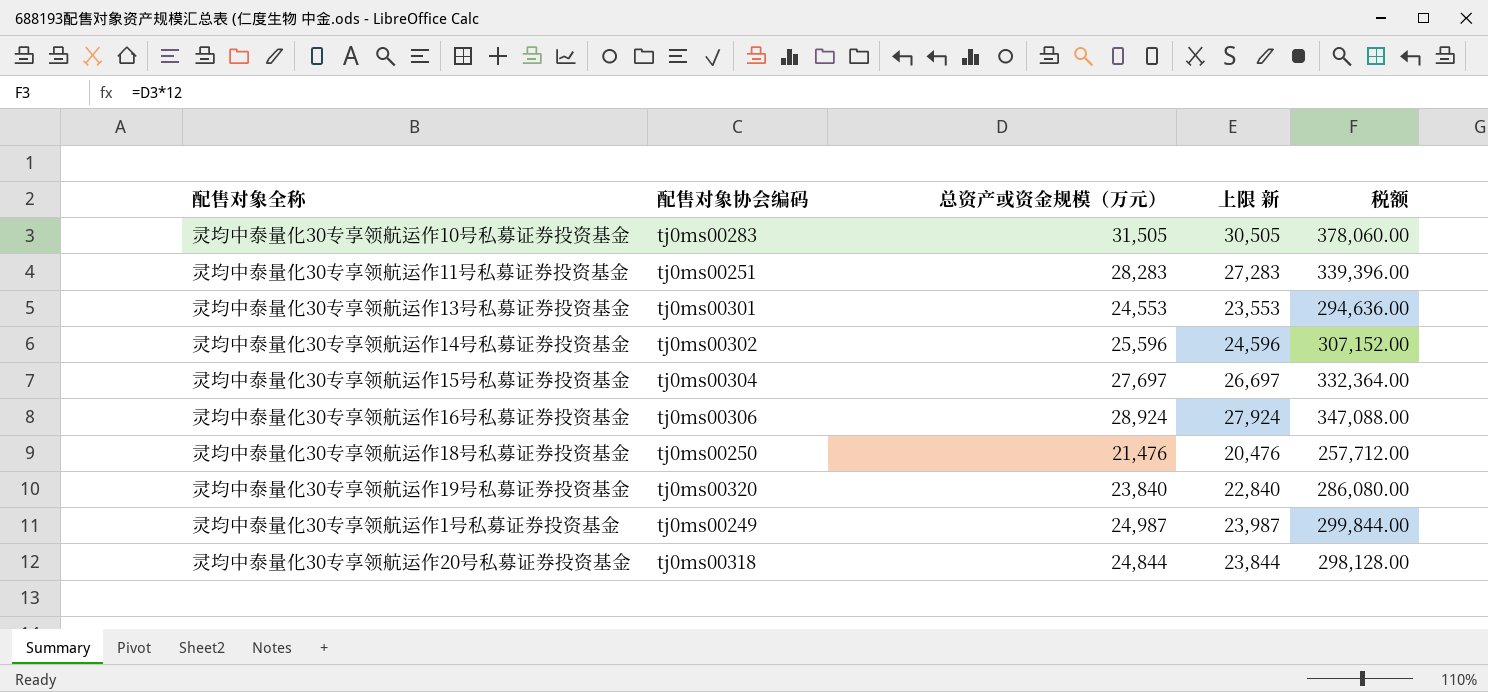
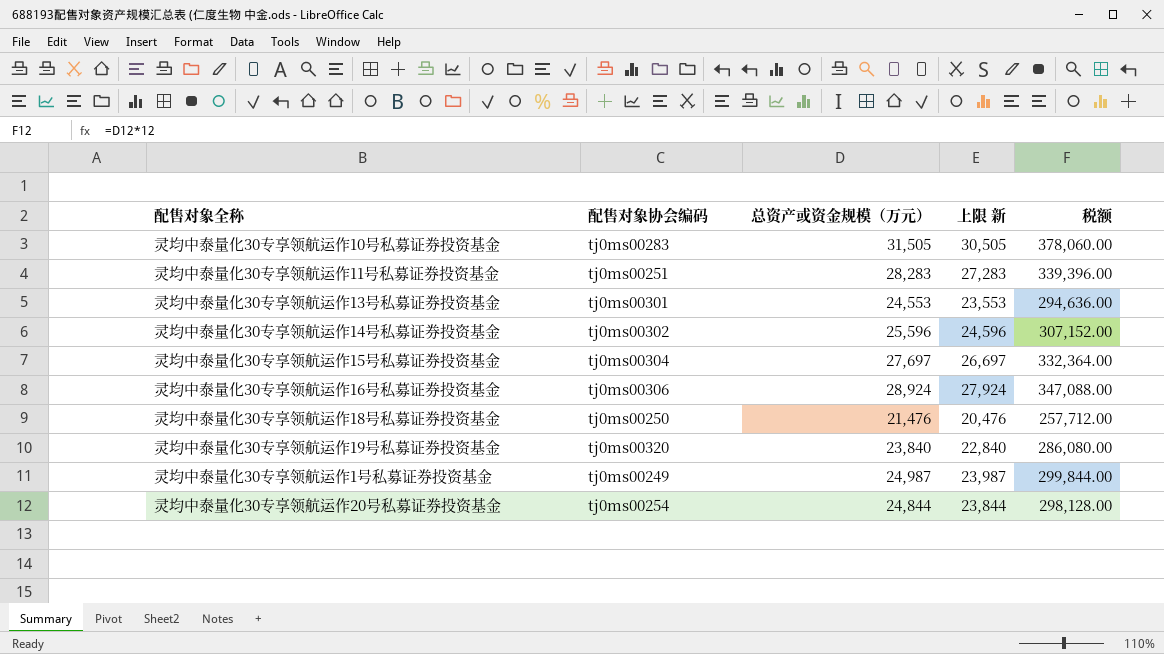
灵均中泰量化30专享领航运作20号私募证券投资基金 | 配售对象协会编码: tj0ms00318 -> tj0ms00254

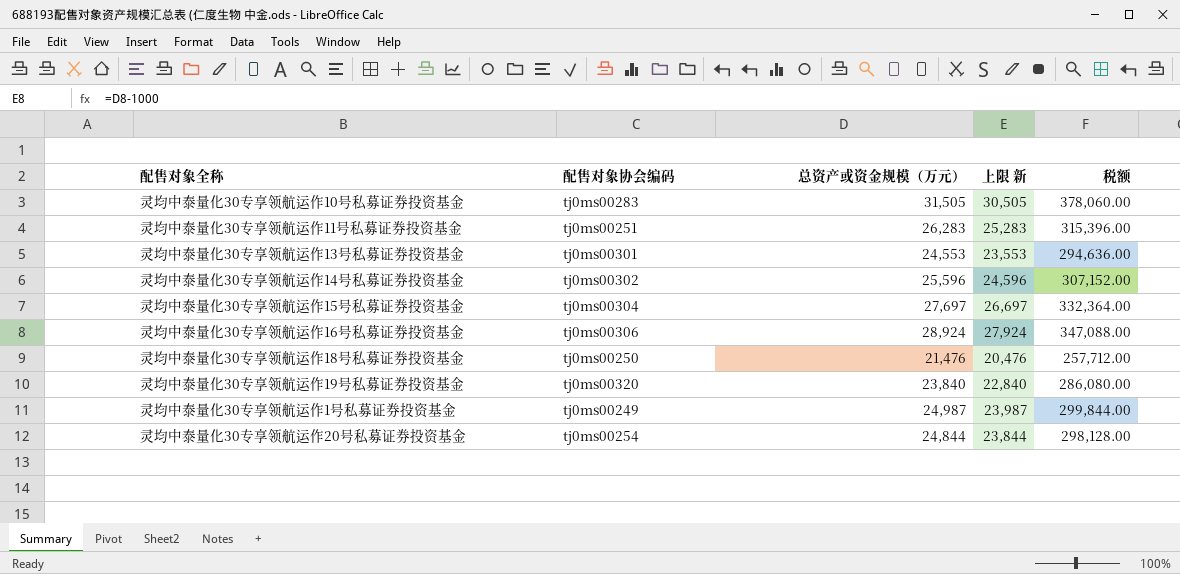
灵均中泰量化30专享领航运作11号私募证券投资基金 | 总资产或资金规模（万元）: 28,283 -> 26,283
灵均中泰量化30专享领航运作11号私募证券投资基金 | 上限 新: 27,283 -> 25,283
灵均中泰量化30专享领航运作11号私募证券投资基金 | 税额: 339,396.00 -> 315,396.00

